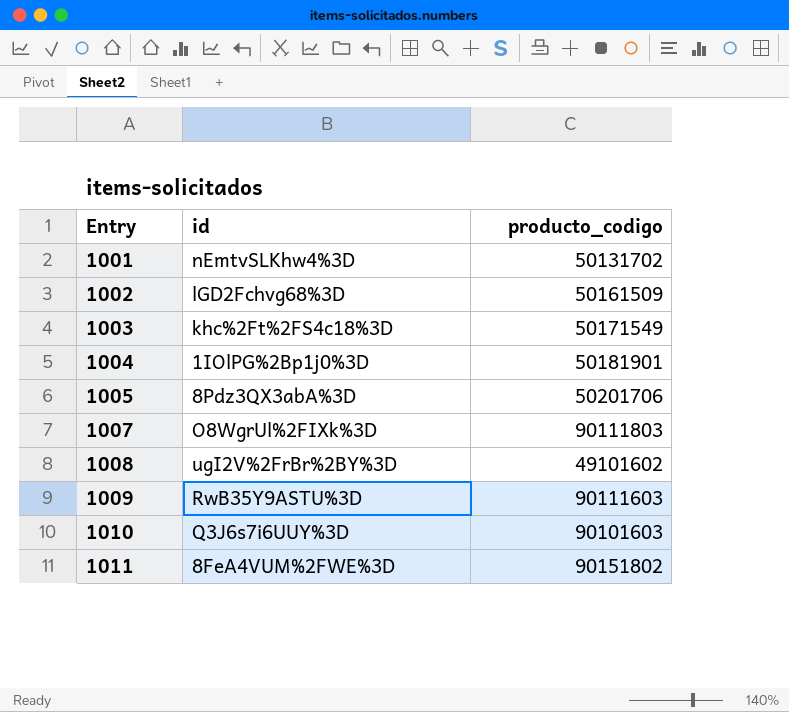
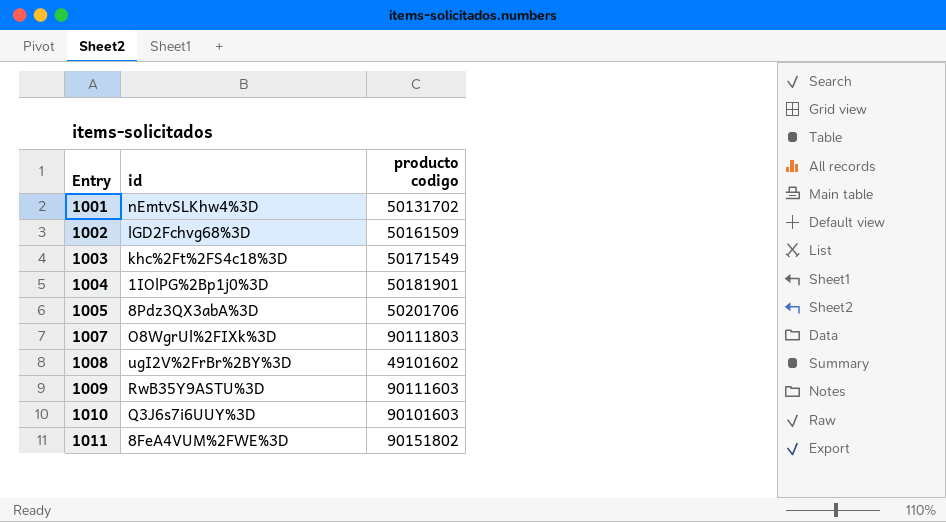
column name: producto_codigo -> producto codigo

